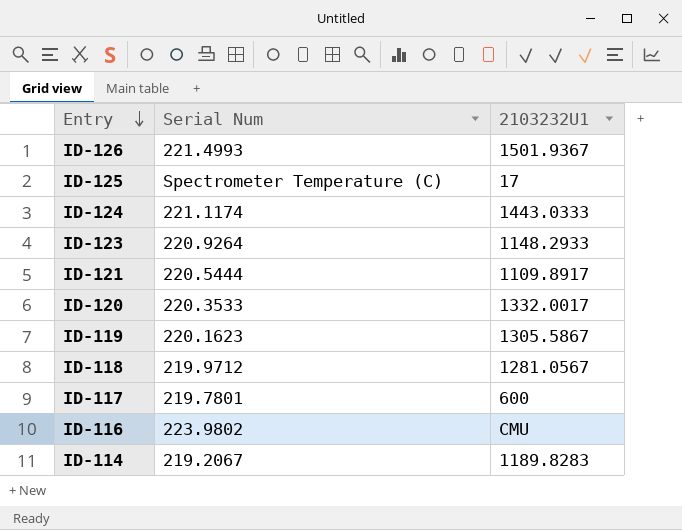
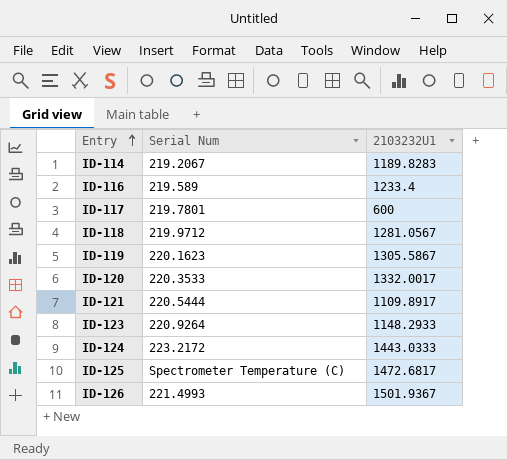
row order: Entry descending -> Entry ascending
ID-116 | Serial Num: 223.9802 -> 219.589
ID-116 | 2103232U1: CMU -> 1233.4
ID-124 | Serial Num: 221.1174 -> 223.2172
ID-125 | 2103232U1: 17 -> 1472.6817

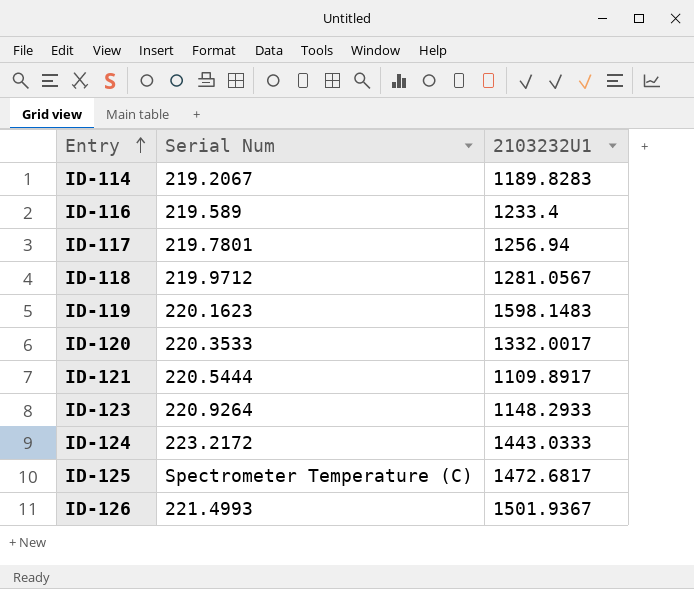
ID-117 | 2103232U1: 600 -> 1256.94
ID-119 | 2103232U1: 1305.5867 -> 1598.1483

